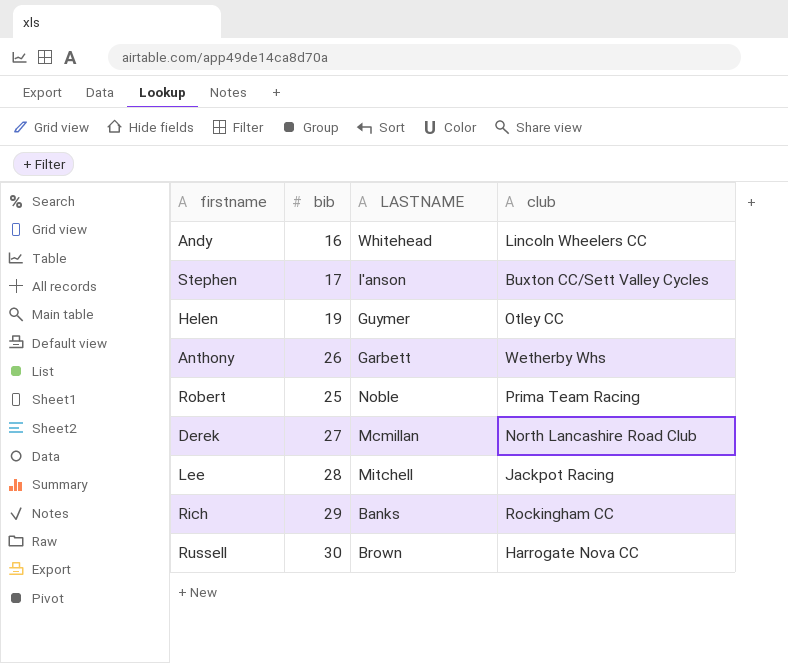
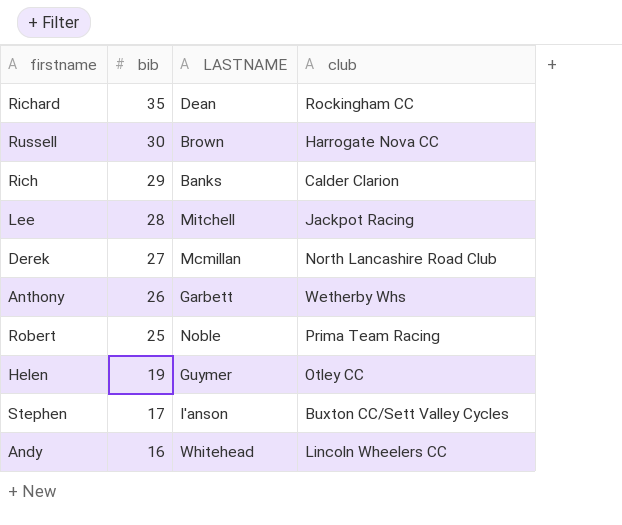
row order: none -> bib descending
row Richard: none -> 35 | Dean | Rockingham CC
Rich | club: Rockingham CC -> Calder Clarion

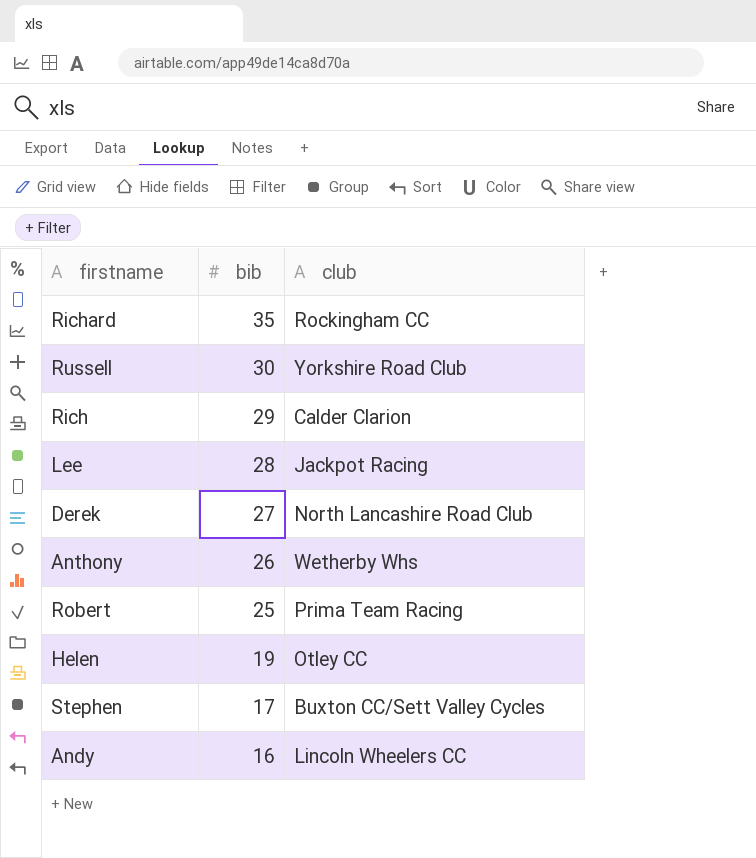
column LASTNAME | position: 3 -> none
Russell | club: Harrogate Nova CC -> Yorkshire Road Club

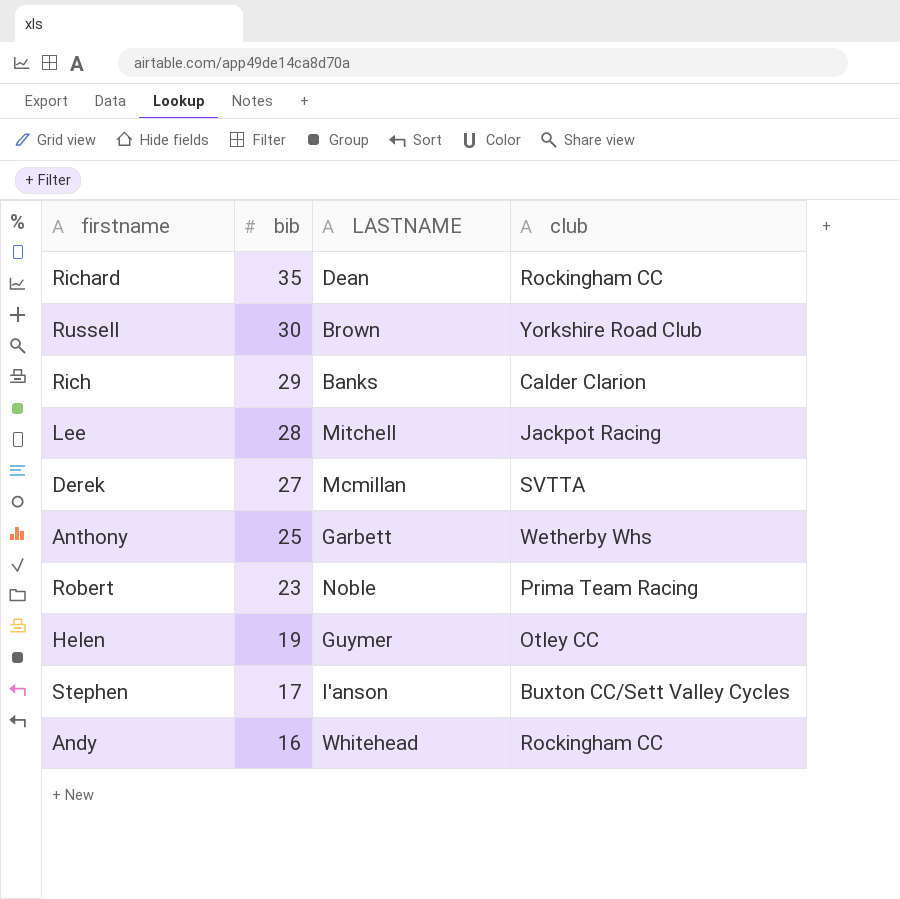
column LASTNAME | position: none -> 3
Derek | club: North Lancashire Road Club -> SVTTA
Anthony | bib: 26 -> 25
Robert | bib: 25 -> 23
Andy | club: Lincoln Wheelers CC -> Rockingham CC

